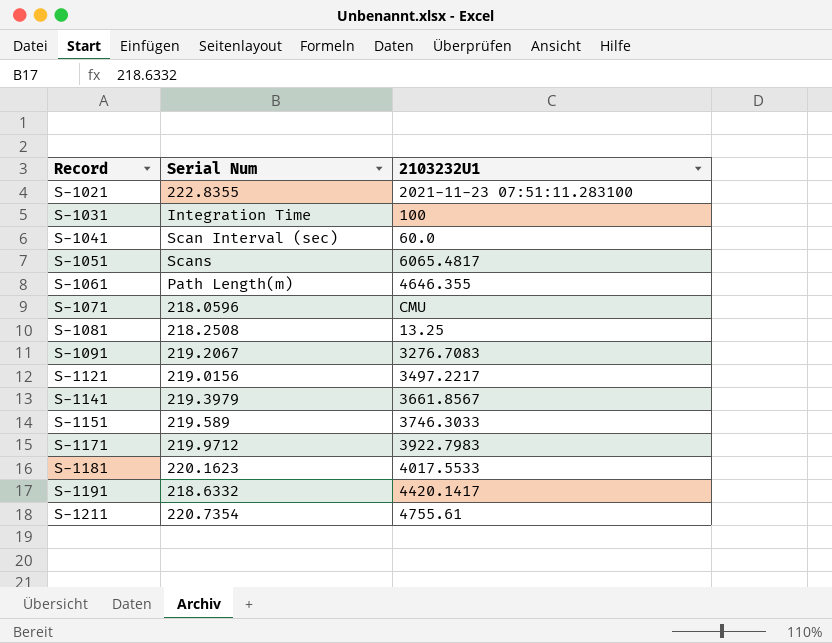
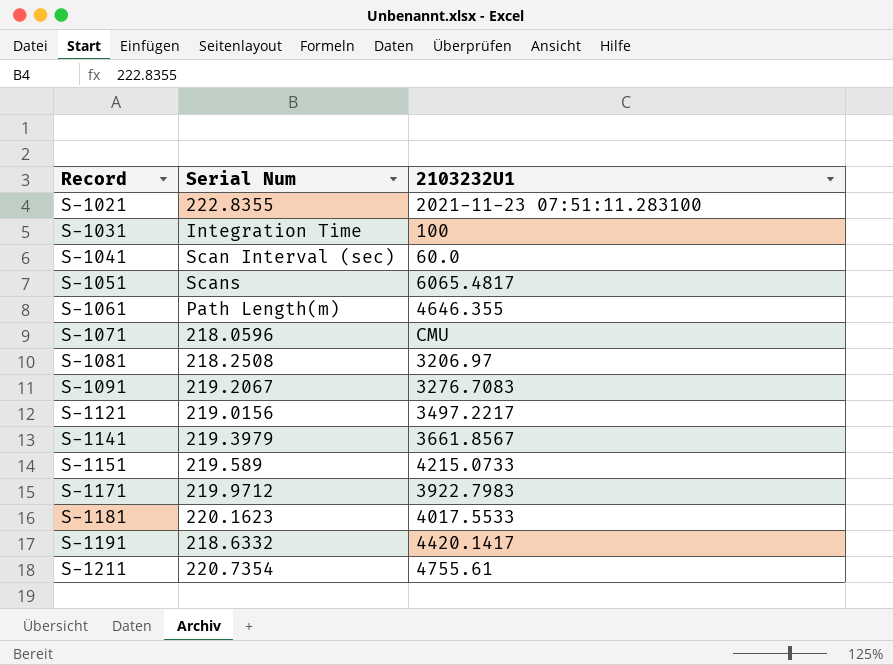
S-1081 | 2103232U1: 13.25 -> 3206.97
S-1151 | 2103232U1: 3746.3033 -> 4215.0733

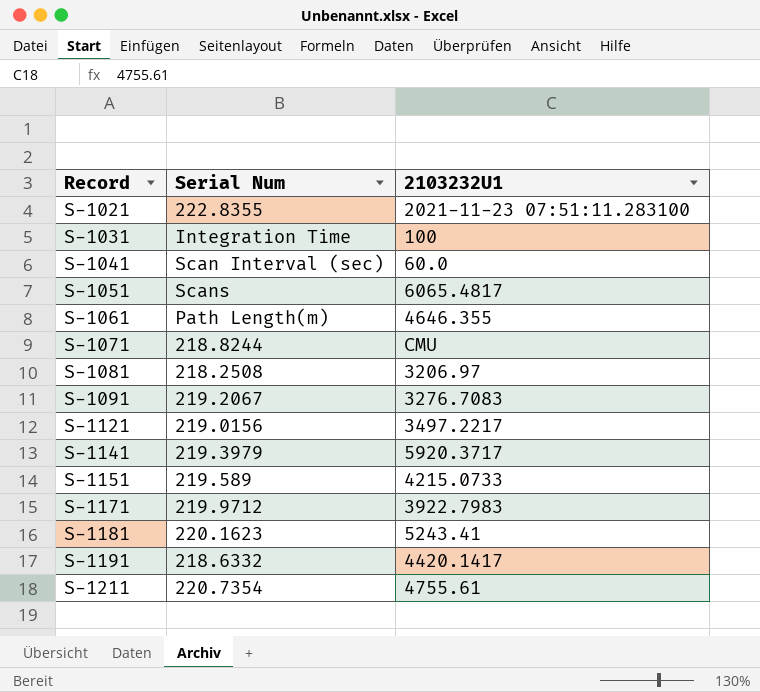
S-1071 | Serial Num: 218.0596 -> 218.8244
S-1141 | 2103232U1: 3661.8567 -> 5920.3717
S-1181 | 2103232U1: 4017.5533 -> 5243.41

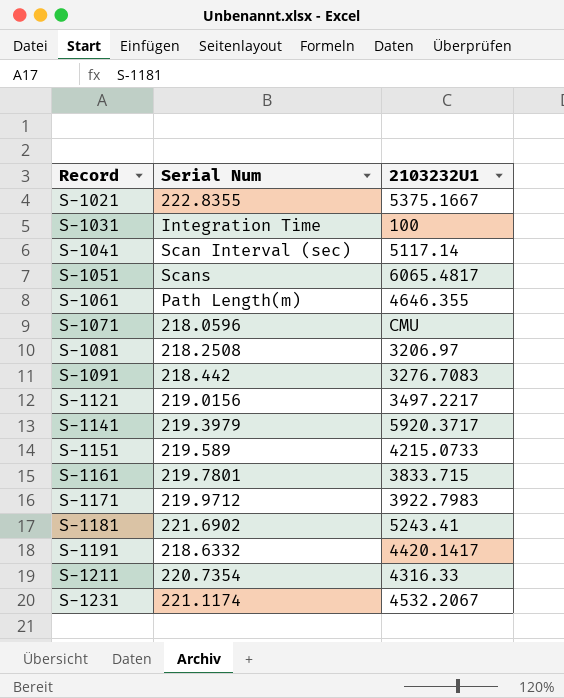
S-1021 | 2103232U1: 2021-11-23 07:51:11.283100 -> 5375.1667
S-1041 | 2103232U1: 60.0 -> 5117.14
S-1071 | Serial Num: 218.8244 -> 218.0596
S-1091 | Serial Num: 219.2067 -> 218.442
row S-1161: none -> 219.7801 | 3833.715
S-1181 | Serial Num: 220.1623 -> 221.6902
S-1211 | 2103232U1: 4755.61 -> 4316.33
row S-1231: none -> 221.1174 | 4532.2067

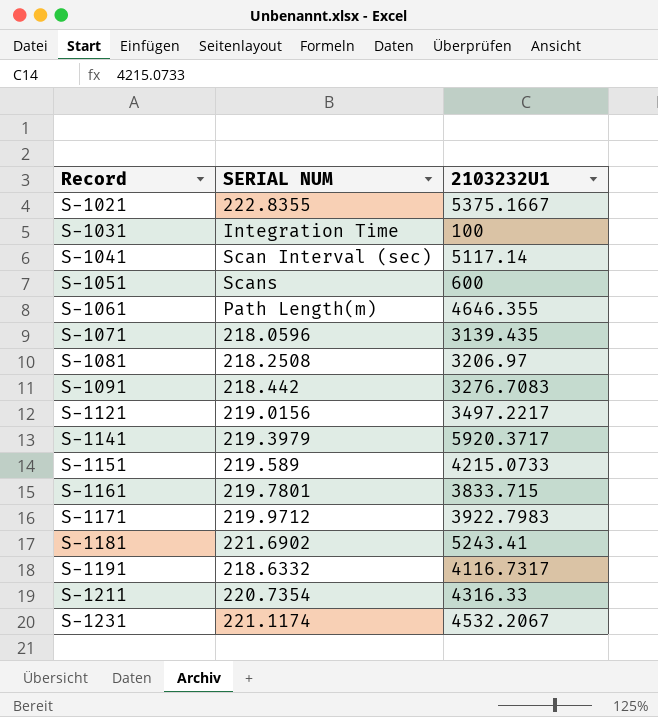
column name: Serial Num -> SERIAL NUM
S-1051 | 2103232U1: 6065.4817 -> 600
S-1071 | 2103232U1: CMU -> 3139.435
S-1191 | 2103232U1: 4420.1417 -> 4116.7317

